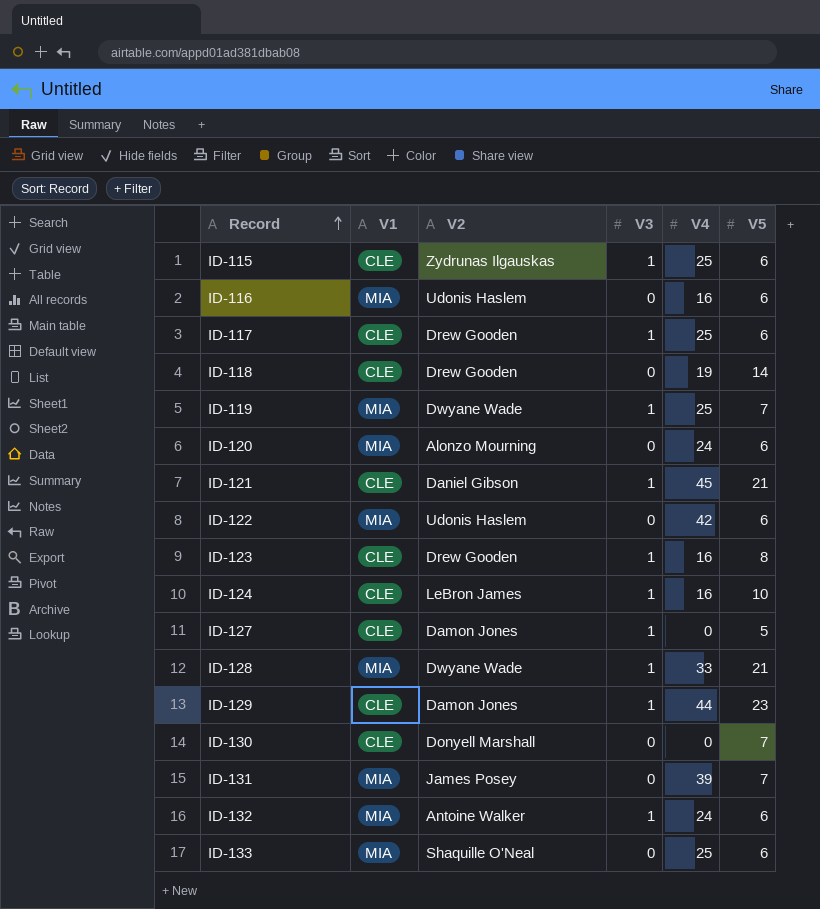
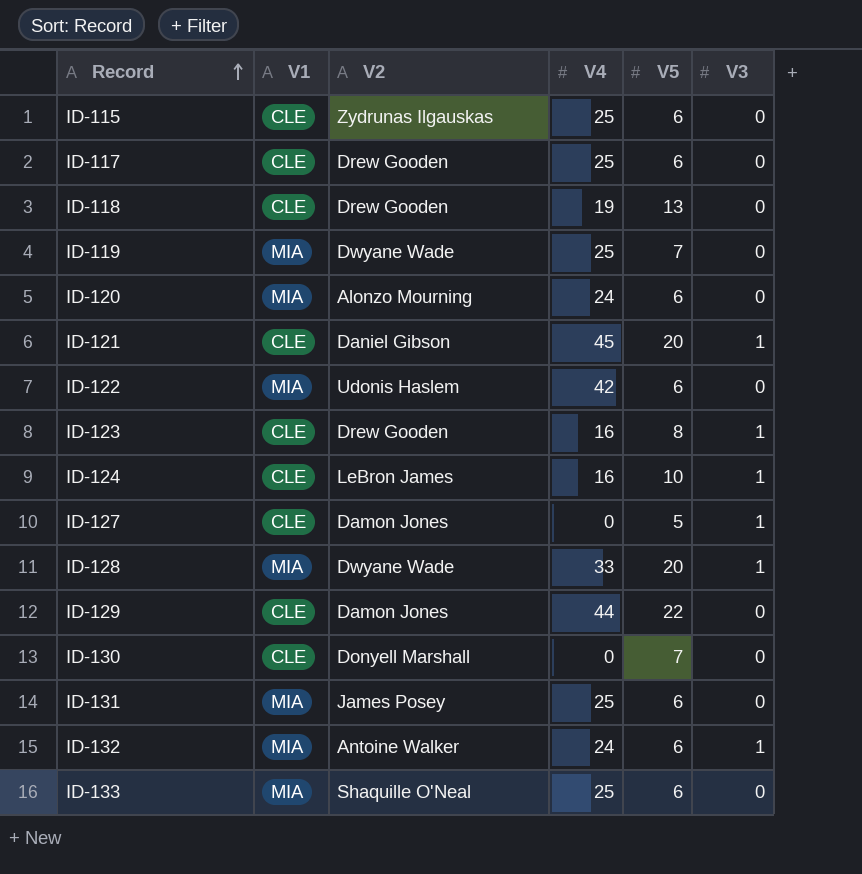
column V3 | position: 4 -> 6
row ID-116: MIA | Udonis Haslem | 0 | 16 | 6 -> none
ID-115 | V3: 1 -> 0
ID-117 | V3: 1 -> 0
ID-118 | V5: 14 -> 13
ID-119 | V3: 1 -> 0
ID-121 | V5: 21 -> 20
ID-128 | V5: 21 -> 20
ID-129 | V5: 23 -> 22
ID-129 | V3: 1 -> 0
ID-131 | V4: 39 -> 25
ID-131 | V5: 7 -> 6

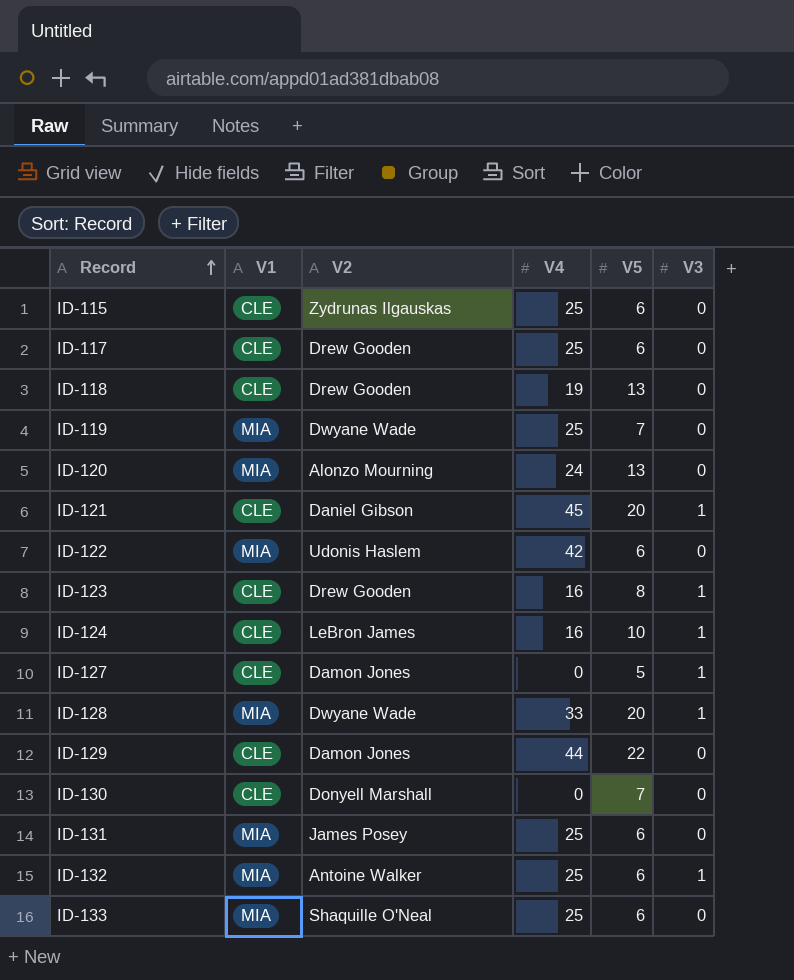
ID-120 | V5: 6 -> 13
ID-132 | V4: 24 -> 25

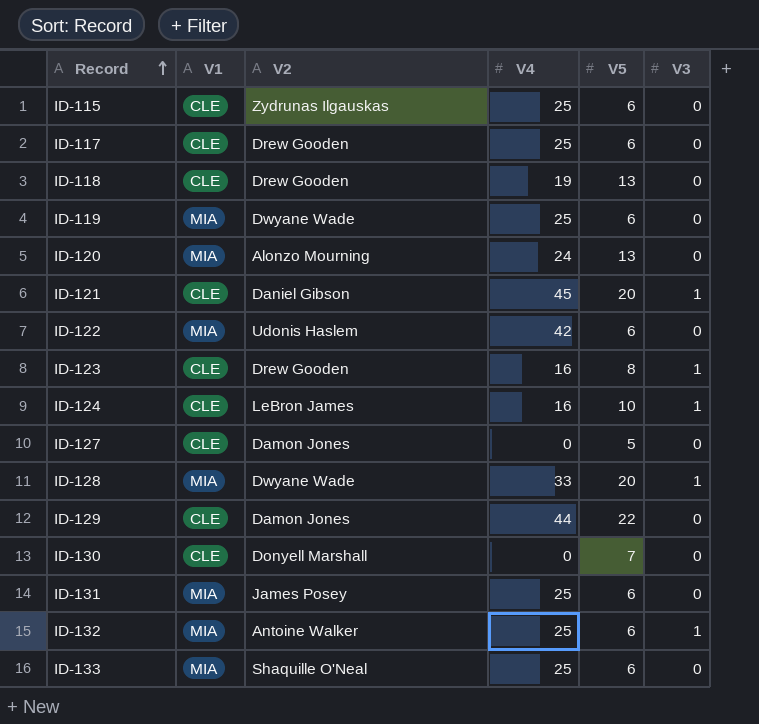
ID-119 | V5: 7 -> 6
ID-127 | V3: 1 -> 0

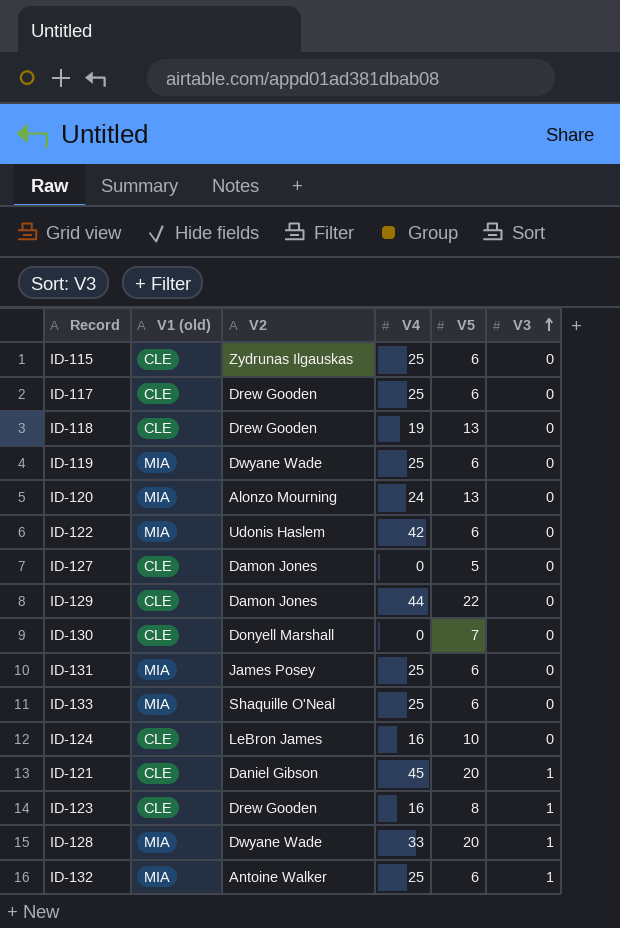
row order: Record ascending -> V3 ascending
column name: V1 -> V1 (old)
ID-124 | V3: 1 -> 0

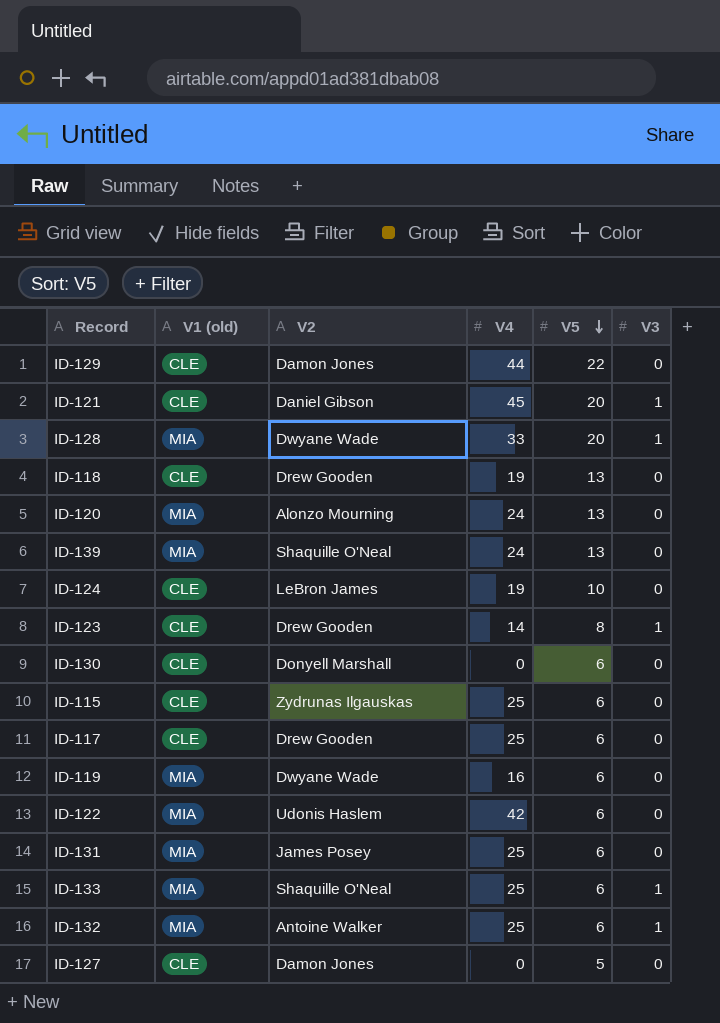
row order: V3 ascending -> V5 descending
row ID-139: none -> MIA | Shaquille O'Neal | 24 | 13 | 0
ID-124 | V4: 16 -> 19
ID-123 | V4: 16 -> 14
ID-130 | V5: 7 -> 6
ID-119 | V4: 25 -> 16
ID-133 | V3: 0 -> 1

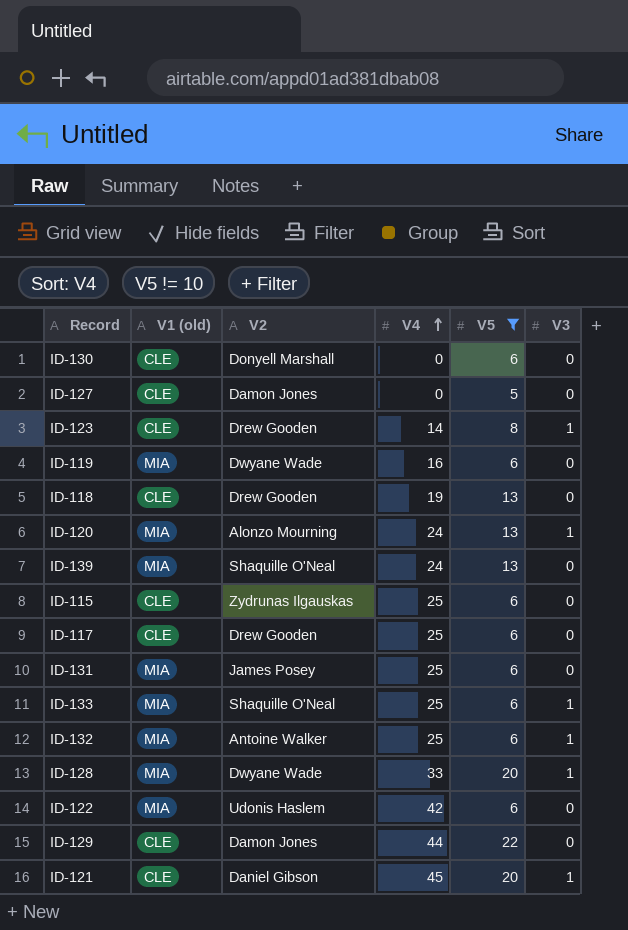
filter: none -> V5 != 10
row order: V5 descending -> V4 ascending
ID-120 | V3: 0 -> 1

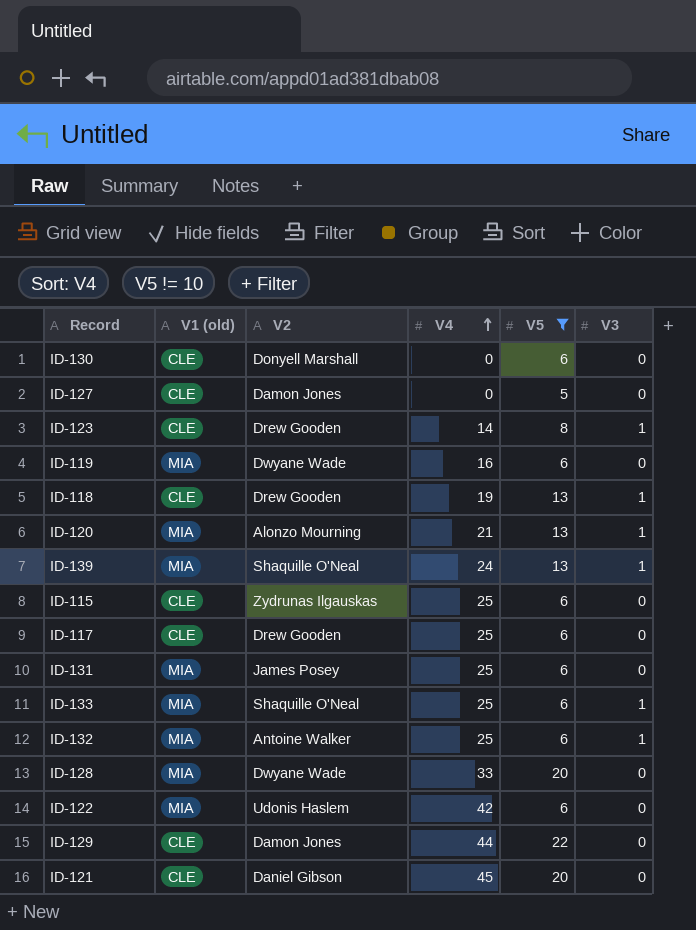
ID-118 | V3: 0 -> 1
ID-120 | V4: 24 -> 21
ID-139 | V3: 0 -> 1
ID-128 | V3: 1 -> 0
ID-121 | V3: 1 -> 0

